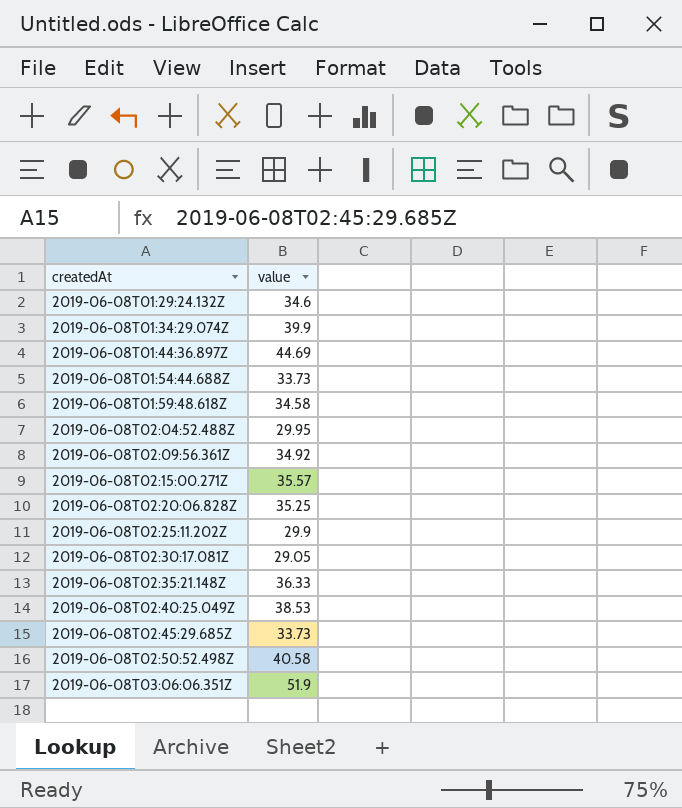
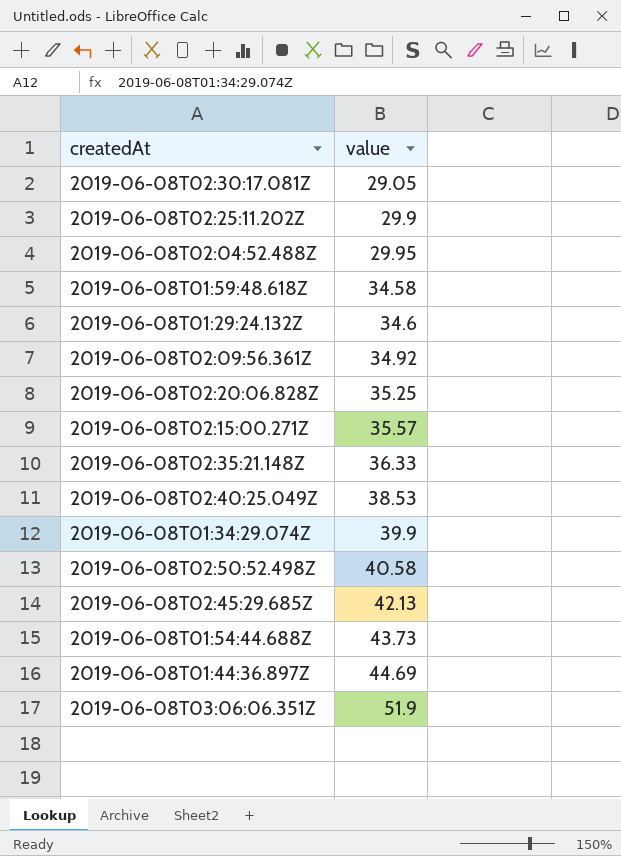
row order: createdAt ascending -> value ascending
2019-06-08T02:45:29.685Z | value: 33.73 -> 42.13
2019-06-08T01:54:44.688Z | value: 33.73 -> 43.73

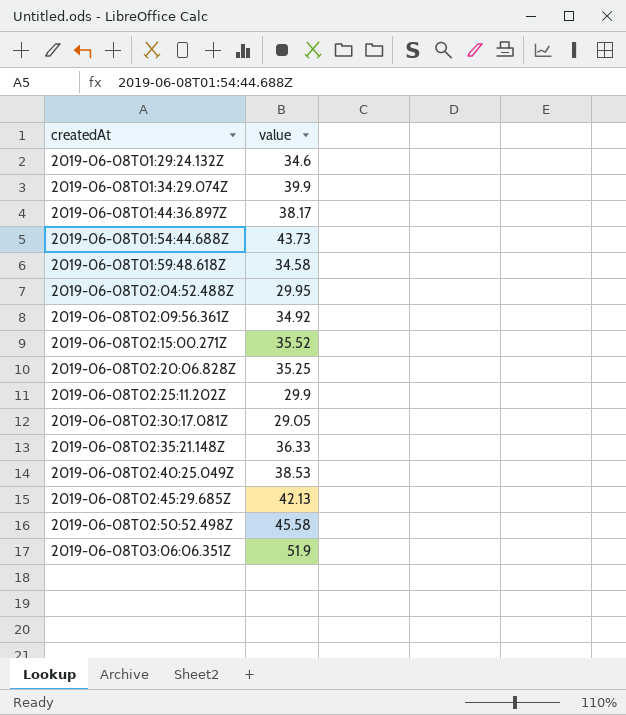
row order: value ascending -> createdAt ascending
2019-06-08T01:44:36.897Z | value: 44.69 -> 38.17
2019-06-08T02:15:00.271Z | value: 35.57 -> 35.52
2019-06-08T02:50:52.498Z | value: 40.58 -> 45.58

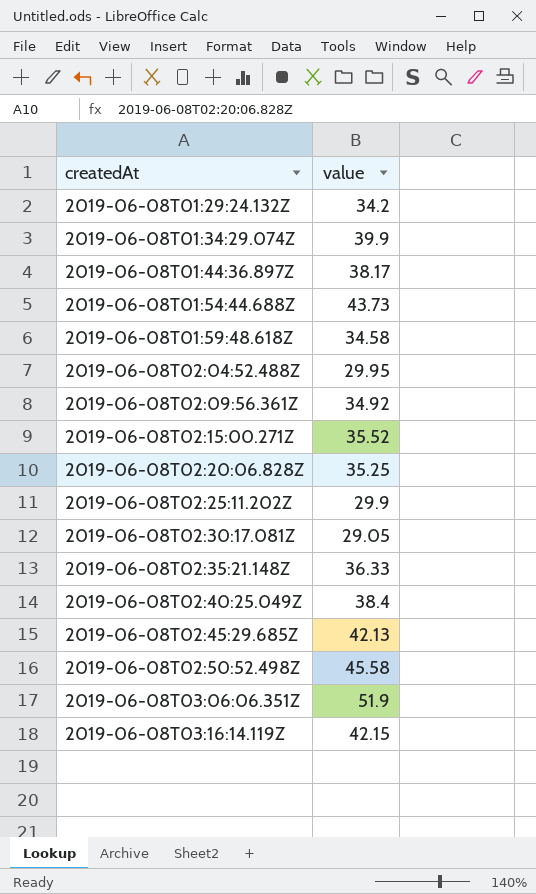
2019-06-08T01:29:24.132Z | value: 34.6 -> 34.2
2019-06-08T02:40:25.049Z | value: 38.53 -> 38.4
row 2019-06-08T03:16:14.119Z: none -> 42.15

